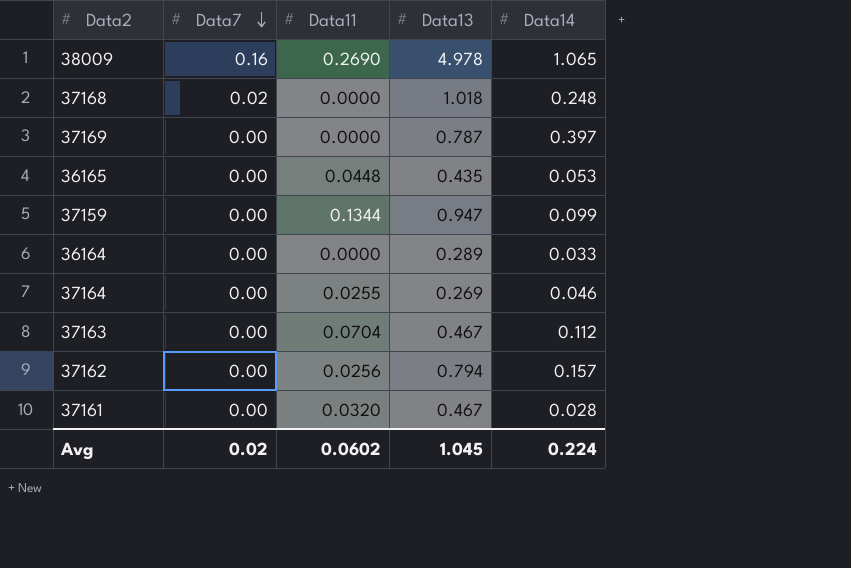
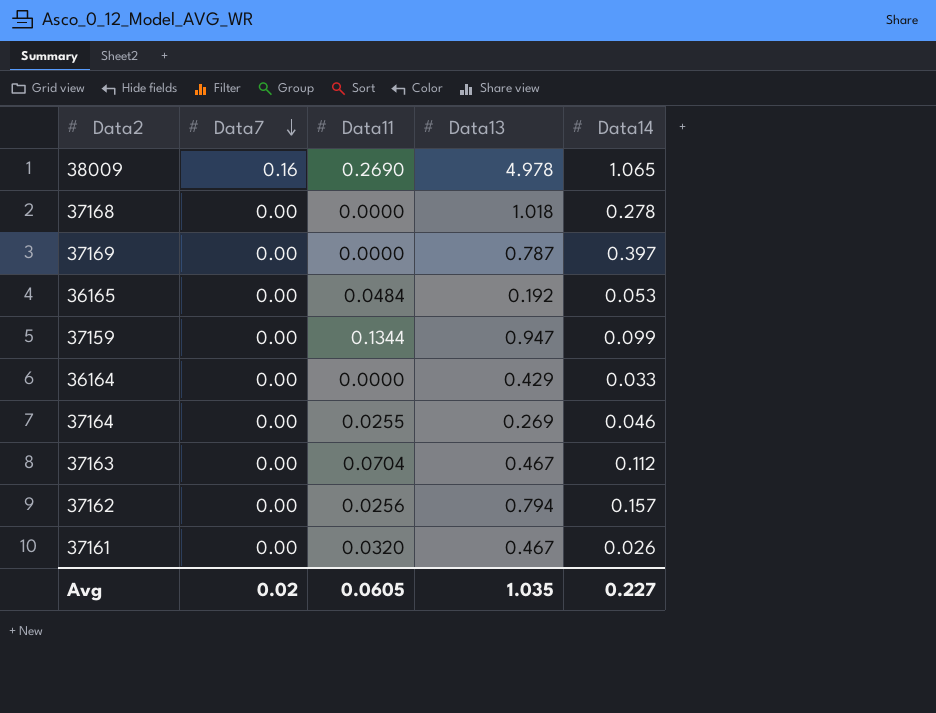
37168 | Data7: 0.02 -> 0.00
37168 | Data14: 0.248 -> 0.278
36165 | Data11: 0.0448 -> 0.0484
36165 | Data13: 0.435 -> 0.192
36164 | Data13: 0.289 -> 0.429
37161 | Data14: 0.028 -> 0.026
Avg | Data11: 0.0602 -> 0.0605
Avg | Data13: 1.045 -> 1.035
Avg | Data14: 0.224 -> 0.227

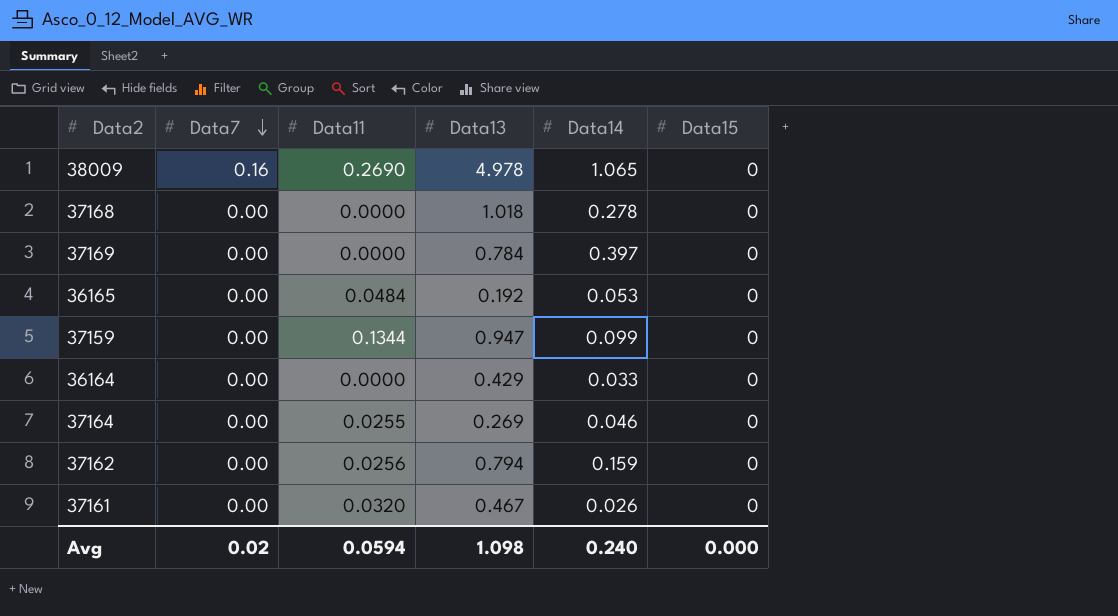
column Data15 | position: none -> 6
row 37163: 0.00 | 0.0704 | 0.467 | 0.112 -> none
37169 | Data13: 0.787 -> 0.784
37162 | Data14: 0.157 -> 0.159
Avg | Data11: 0.0605 -> 0.0594
Avg | Data13: 1.035 -> 1.098
Avg | Data14: 0.227 -> 0.240

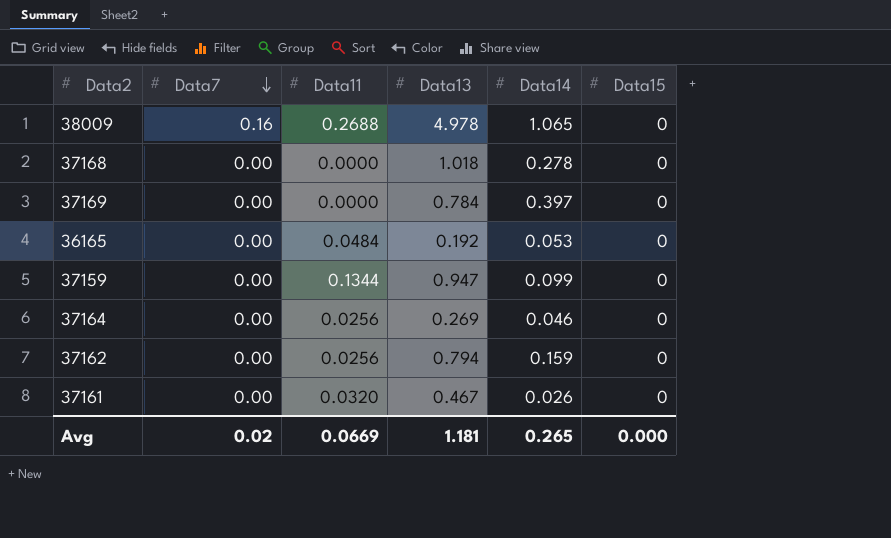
row 36164: 0.00 | 0.0000 | 0.429 | 0.033 | 0 -> none
38009 | Data11: 0.2690 -> 0.2688
37164 | Data11: 0.0255 -> 0.0256
Avg | Data11: 0.0594 -> 0.0669
Avg | Data13: 1.098 -> 1.181
Avg | Data14: 0.240 -> 0.265

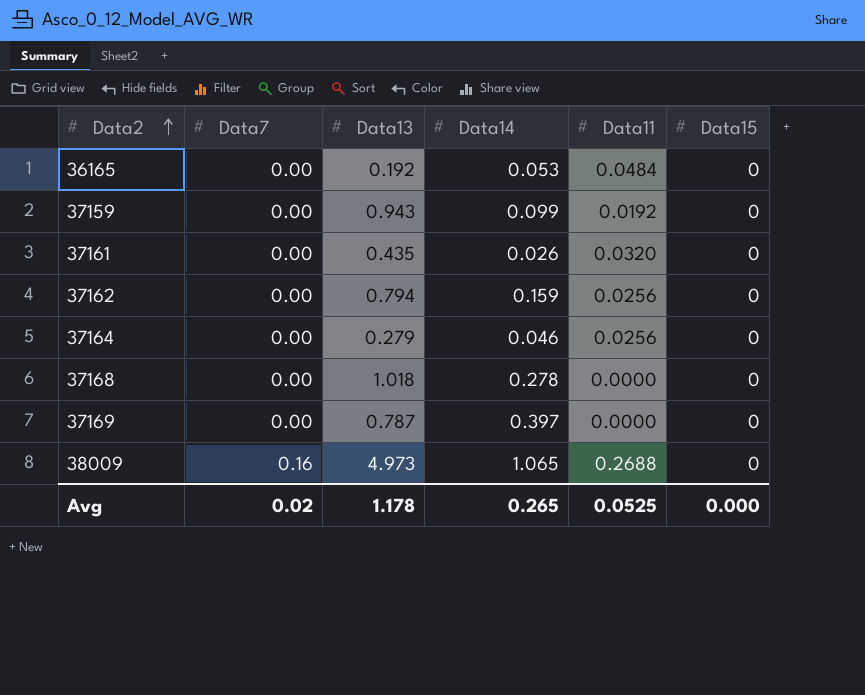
row order: Data7 descending -> Data2 ascending
column Data11 | position: 3 -> 5
37159 | Data13: 0.947 -> 0.943
37159 | Data11: 0.1344 -> 0.0192
37161 | Data13: 0.467 -> 0.435
37164 | Data13: 0.269 -> 0.279
37169 | Data13: 0.784 -> 0.787
38009 | Data13: 4.978 -> 4.973
Avg | Data13: 1.181 -> 1.178
Avg | Data11: 0.0669 -> 0.0525

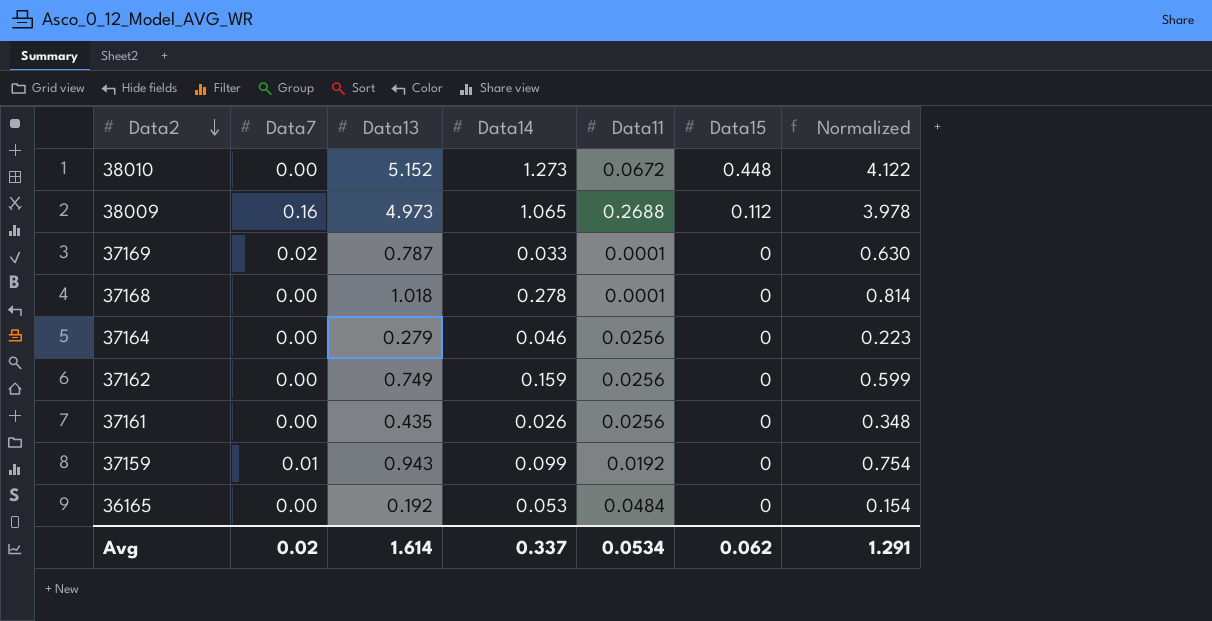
row order: Data2 ascending -> Data2 descending
column Normalized | formula: none -> [Data13] * 0.8
row 38010: none -> 0.00 | 5.152 | 1.273 | 0.0672 | 0.448 | 4.122
38009 | Data15: 0 -> 0.112
37169 | Data7: 0.00 -> 0.02
37169 | Data14: 0.397 -> 0.033
37169 | Data11: 0.0000 -> 0.0001
37168 | Data11: 0.0000 -> 0.0001
37162 | Data13: 0.794 -> 0.749
37161 | Data11: 0.0320 -> 0.0256
37159 | Data7: 0.00 -> 0.01
Avg | Data13: 1.178 -> 1.614
Avg | Data14: 0.265 -> 0.337
Avg | Data11: 0.0525 -> 0.0534
Avg | Data15: 0.000 -> 0.062

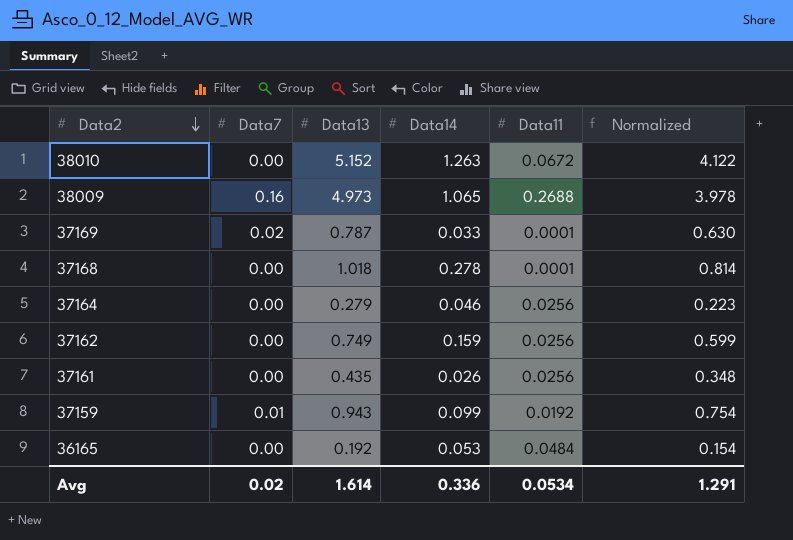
column Data15 | position: 6 -> none
38010 | Data14: 1.273 -> 1.263
Avg | Data14: 0.337 -> 0.336

